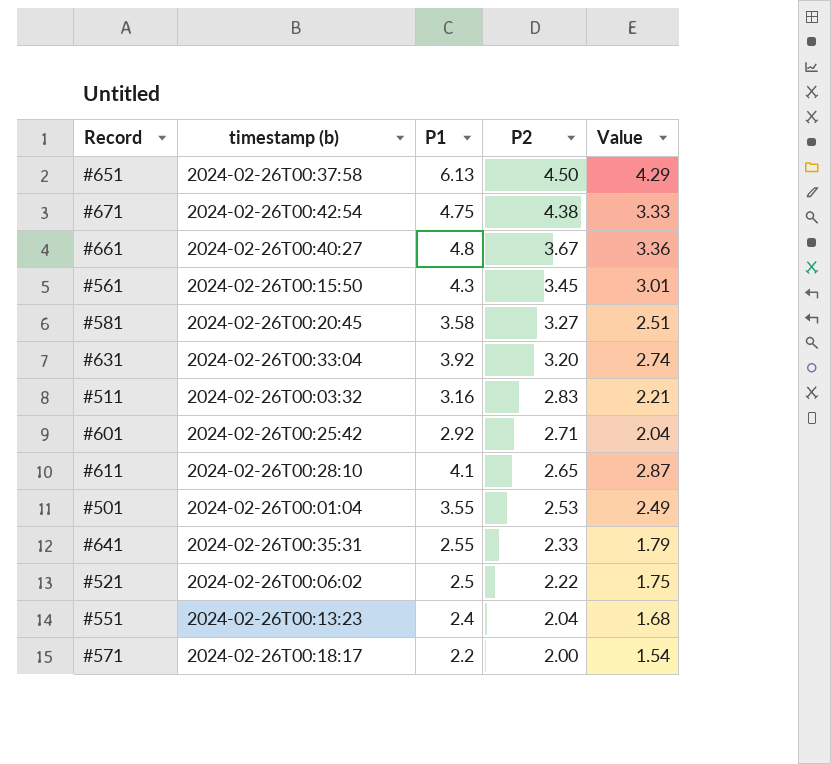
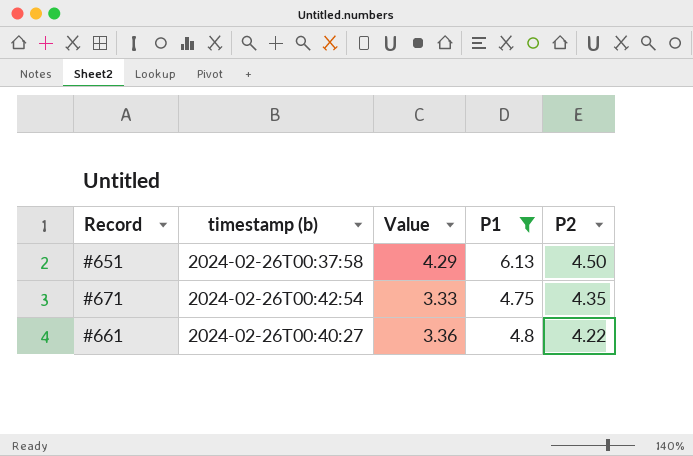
filter: none -> P1 >= 4.75
column Value | position: 5 -> 3
#671 | P2: 4.38 -> 4.35
#661 | P2: 3.67 -> 4.22

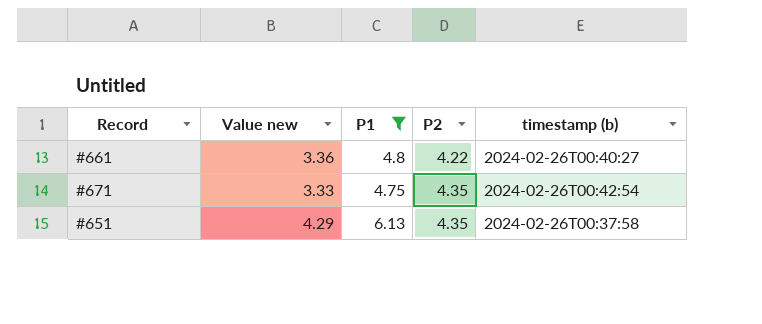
row order: P2 descending -> P2 ascending
column name: Value -> Value new
column timestamp (b) | position: 2 -> 5
#651 | P2: 4.50 -> 4.35

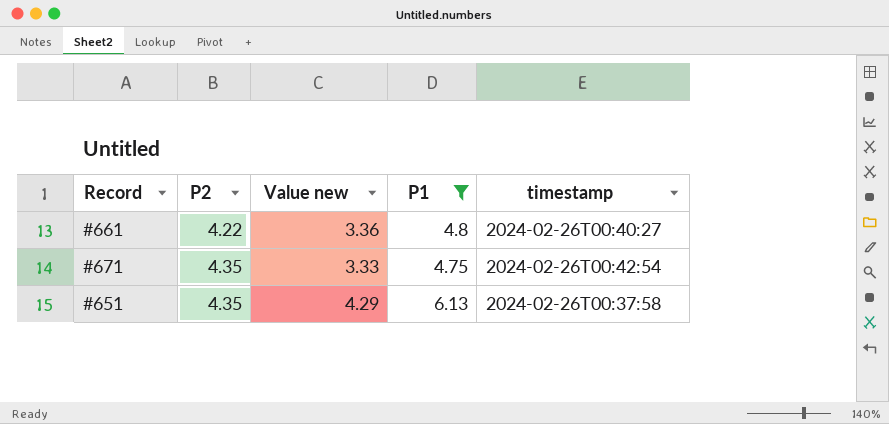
column P2 | position: 4 -> 2
column name: timestamp (b) -> timestamp

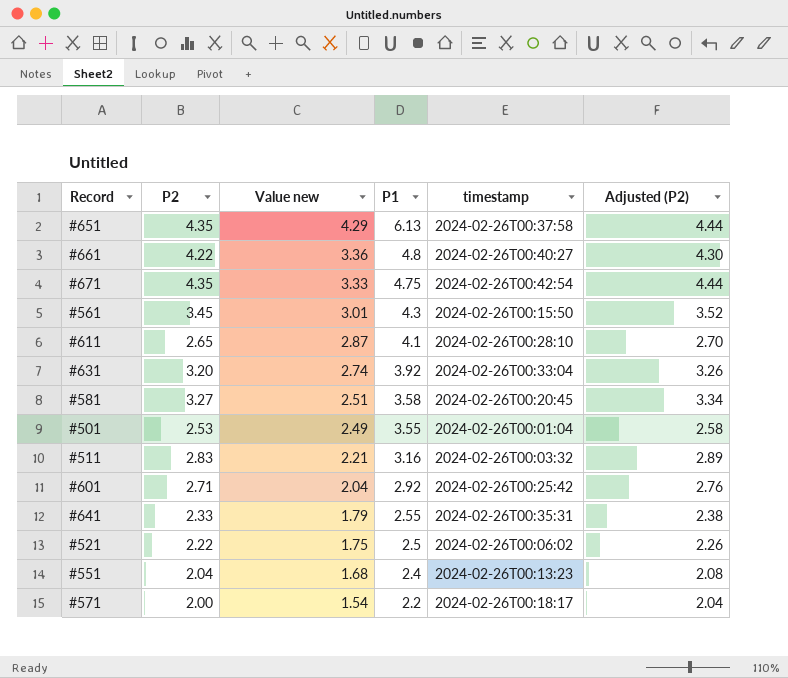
filter: P1 >= 4.75 -> none
row order: P2 ascending -> Value new descending
column Adjusted (P2) | formula: none -> [P2] * 1.02

